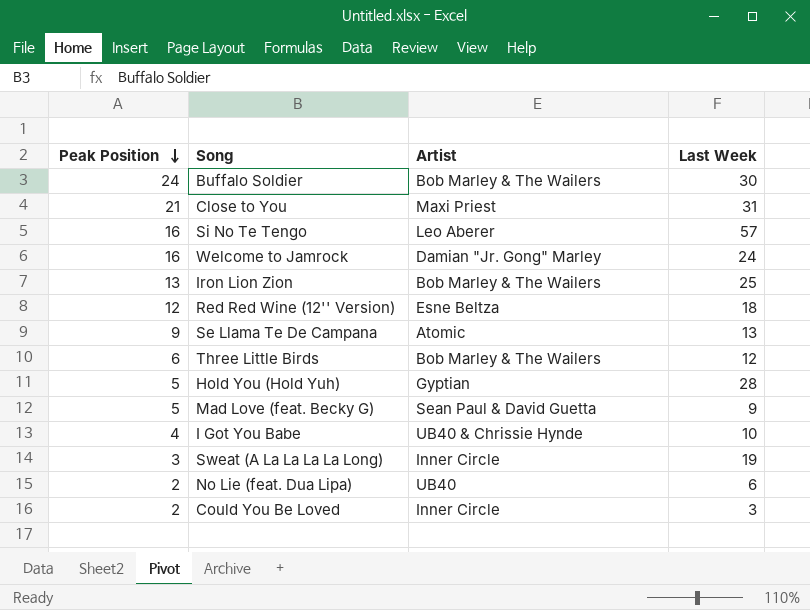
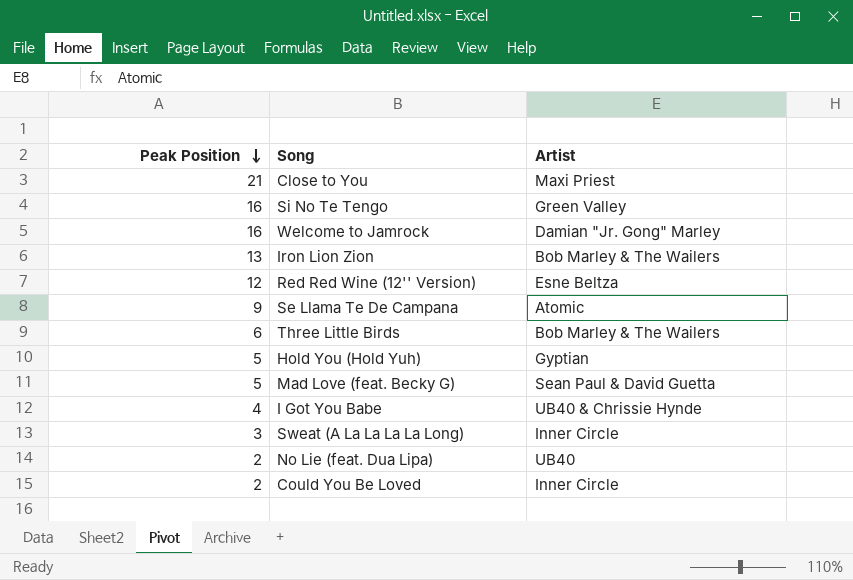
column Last Week | position: 4 -> none
row Buffalo Soldier: 24 | Bob Marley & The Wailers | 30 -> none
Si No Te Tengo | Artist: Leo Aberer -> Green Valley

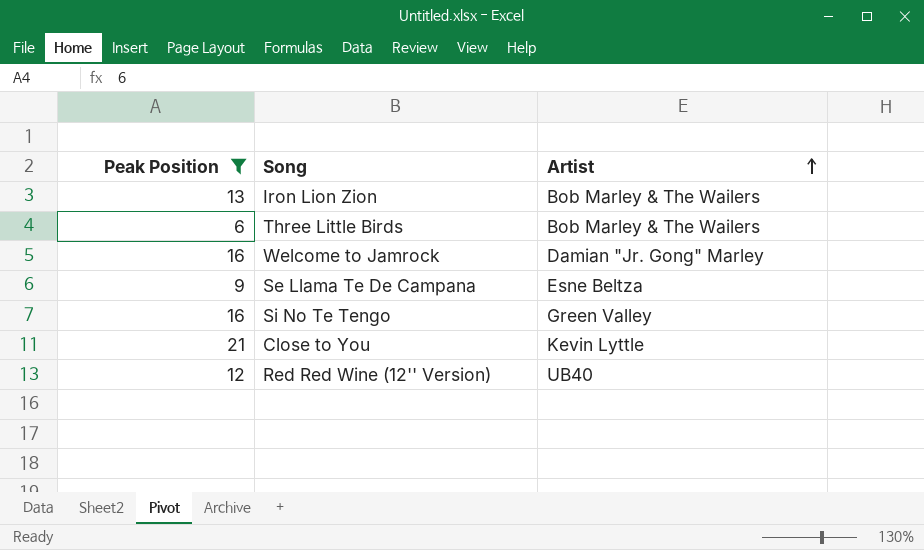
filter: none -> Peak Position >= 6
row order: Peak Position descending -> Artist ascending
Se Llama Te De Campana | Artist: Atomic -> Esne Beltza
Close to You | Artist: Maxi Priest -> Kevin Lyttle
Red Red Wine (12'' Version) | Artist: Esne Beltza -> UB40

